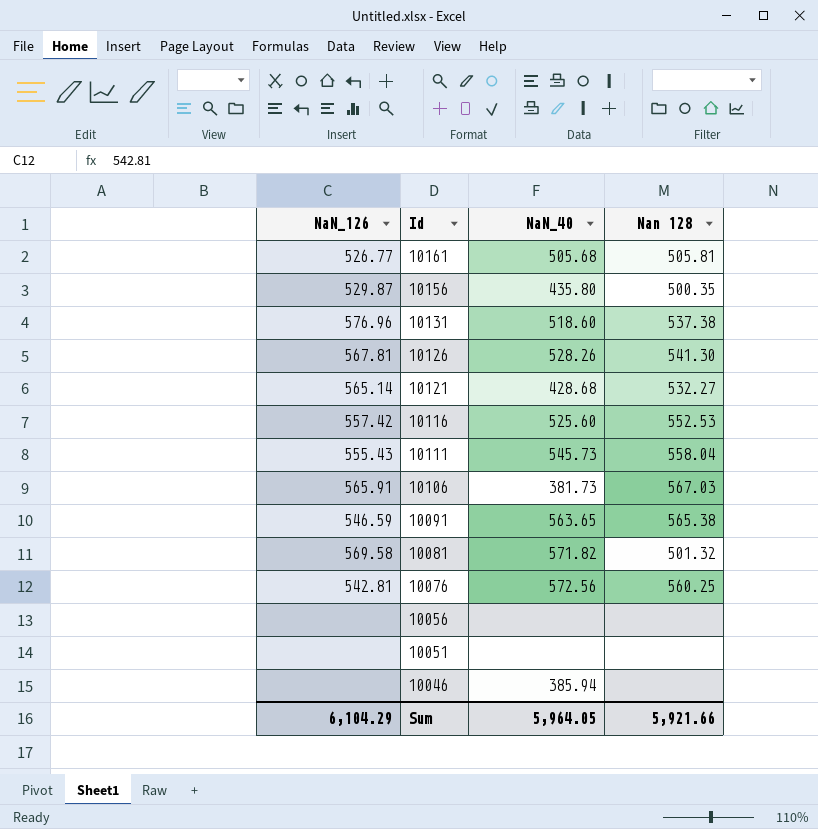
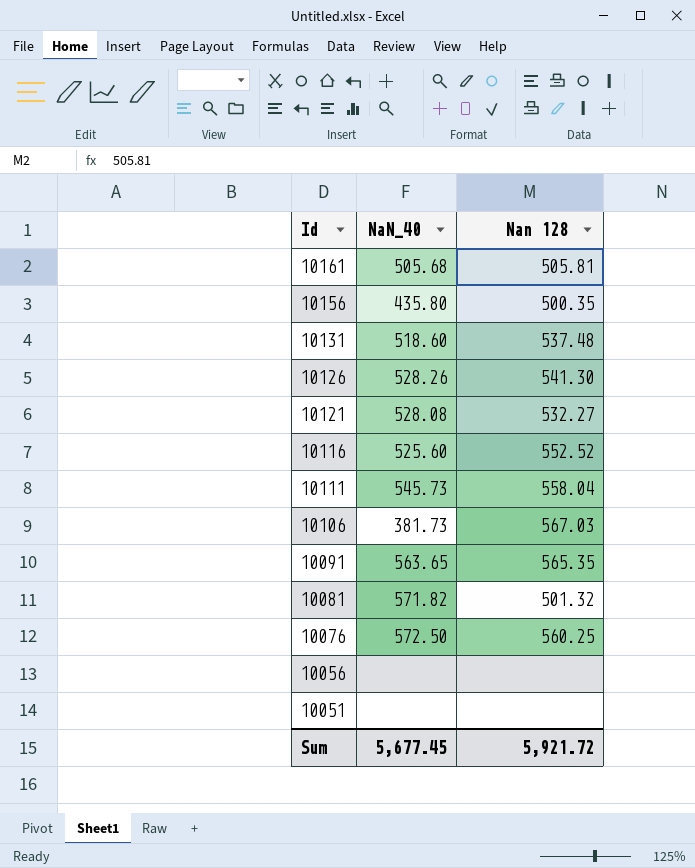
column NaN_126 | position: 1 -> none
row 10046: none | 385.94 | none -> none
10131 | Nan 128: 537.38 -> 537.48
10121 | NaN_40: 428.68 -> 528.08
10116 | Nan 128: 552.53 -> 552.52
10091 | Nan 128: 565.38 -> 565.35
10076 | NaN_40: 572.56 -> 572.50
Sum | NaN_40: 5,964.05 -> 5,677.45
Sum | Nan 128: 5,921.66 -> 5,921.72

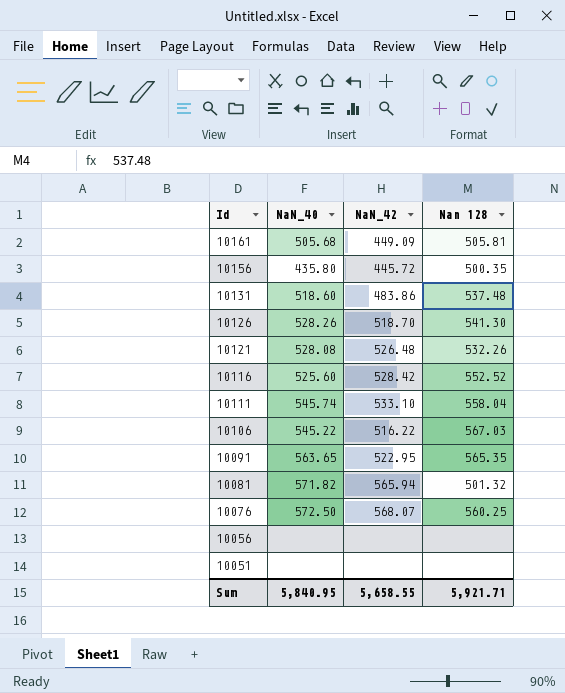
column NaN_42 | position: none -> 3
10121 | Nan 128: 532.27 -> 532.26
10111 | NaN_40: 545.73 -> 545.74
10106 | NaN_40: 381.73 -> 545.22
Sum | NaN_40: 5,677.45 -> 5,840.95
Sum | Nan 128: 5,921.72 -> 5,921.71

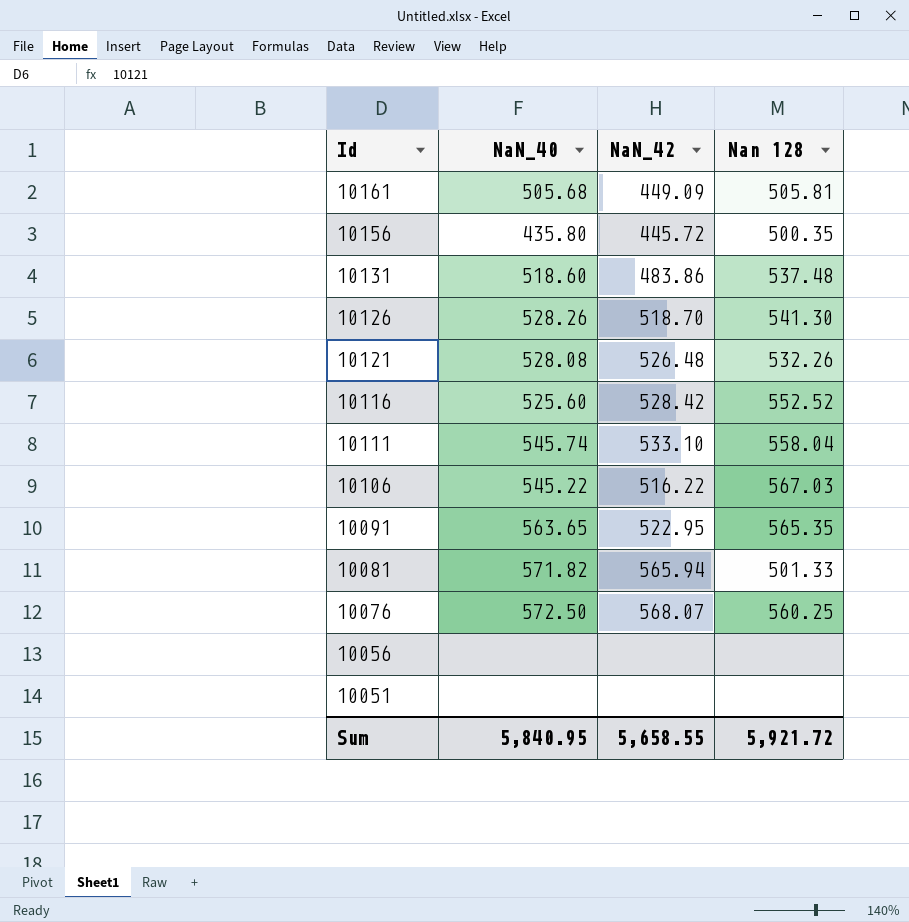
10081 | Nan 128: 501.32 -> 501.33
Sum | Nan 128: 5,921.71 -> 5,921.72

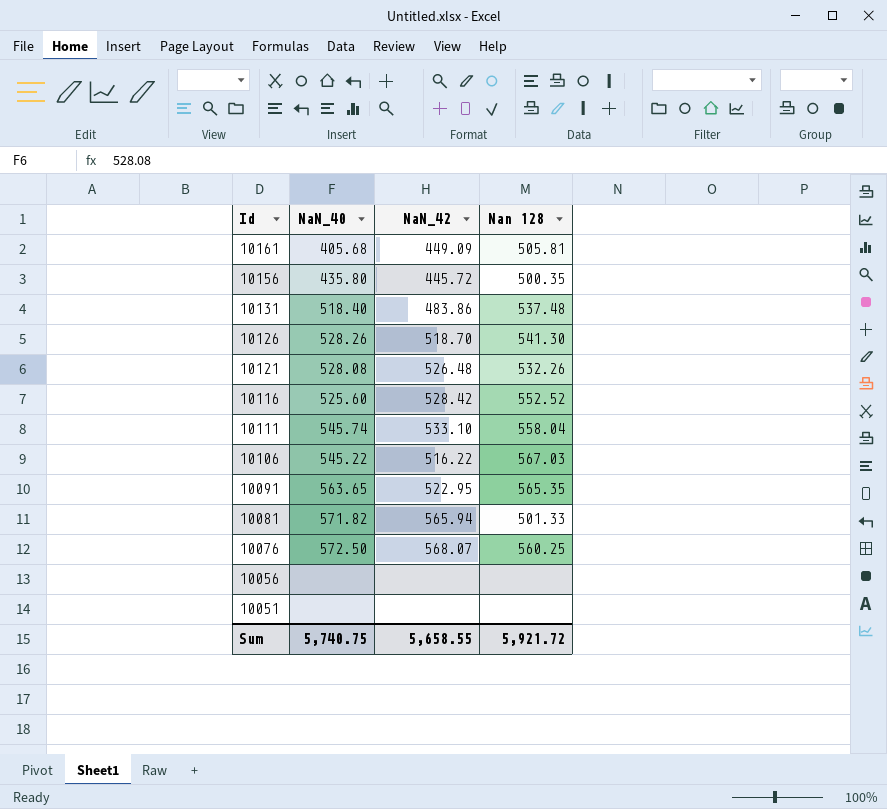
10161 | NaN_40: 505.68 -> 405.68
10131 | NaN_40: 518.60 -> 518.40
Sum | NaN_40: 5,840.95 -> 5,740.75

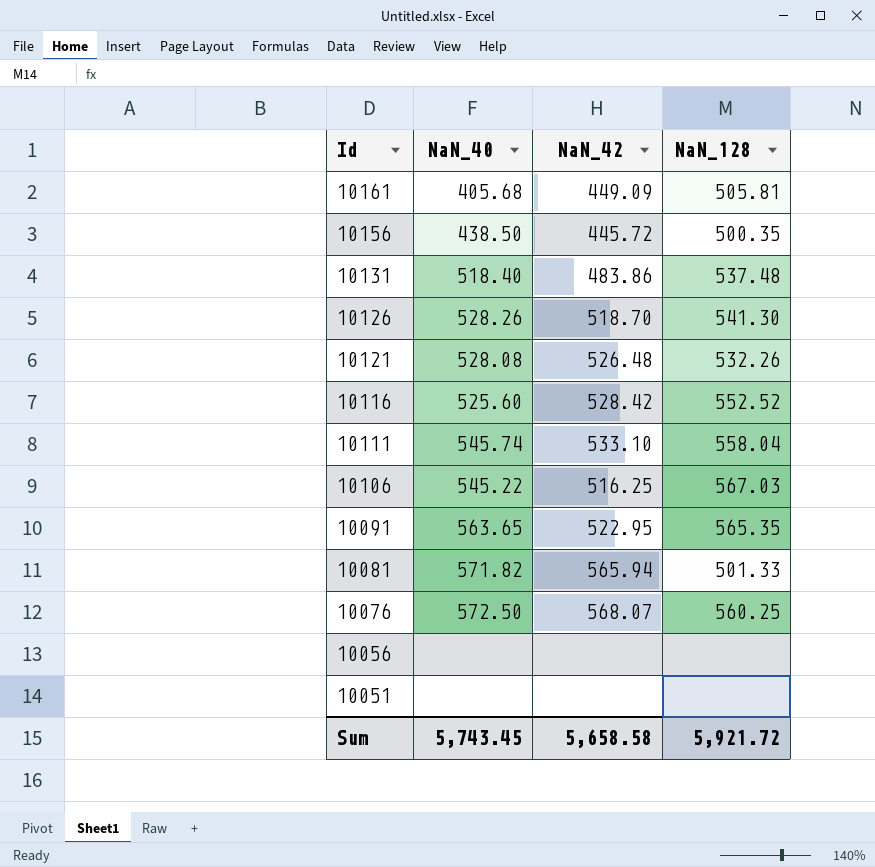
column name: Nan 128 -> NaN_128
10156 | NaN_40: 435.80 -> 438.50
10106 | NaN_42: 516.22 -> 516.25
Sum | NaN_40: 5,740.75 -> 5,743.45
Sum | NaN_42: 5,658.55 -> 5,658.58

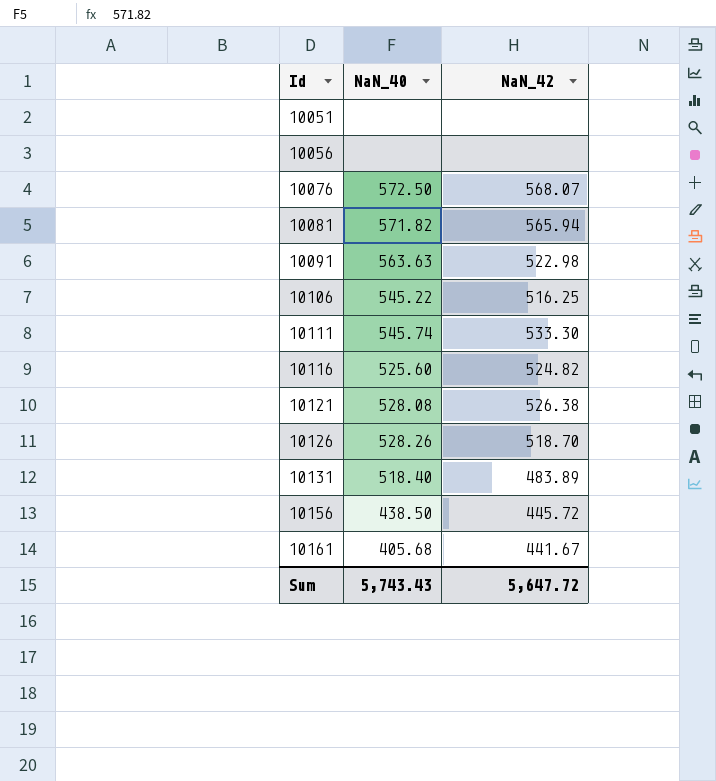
row order: Id descending -> Id ascending
column NaN_128 | position: 4 -> none
10091 | NaN_40: 563.65 -> 563.63
10091 | NaN_42: 522.95 -> 522.98
10111 | NaN_42: 533.10 -> 533.30
10116 | NaN_42: 528.42 -> 524.82
10121 | NaN_42: 526.48 -> 526.38
10131 | NaN_42: 483.86 -> 483.89
10161 | NaN_42: 449.09 -> 441.67
Sum | NaN_40: 5,743.45 -> 5,743.43
Sum | NaN_42: 5,658.58 -> 5,647.72

